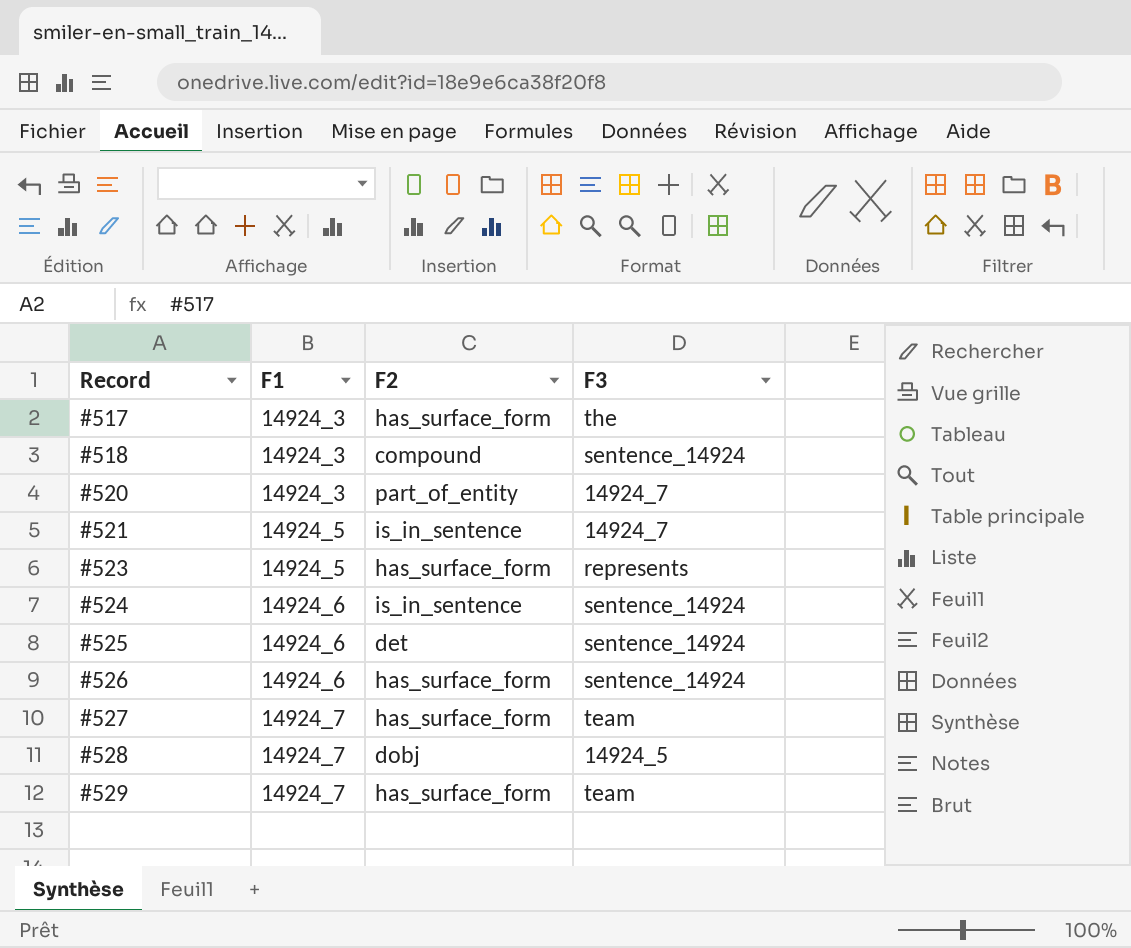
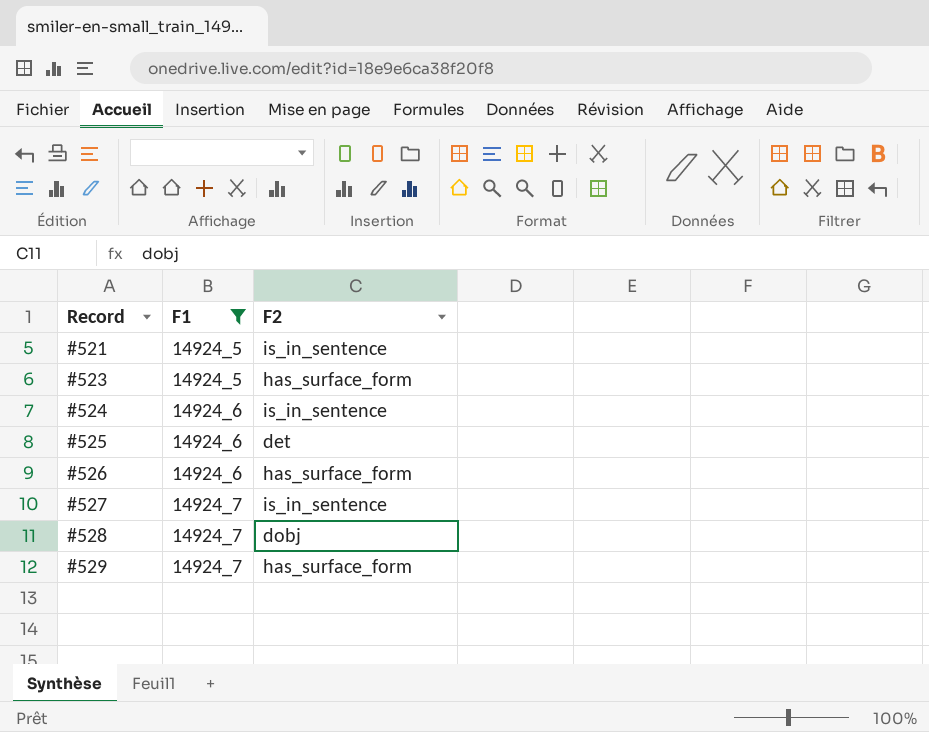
filter: none -> F1 != 14924_3
column F3 | position: 4 -> none
#527 | F2: has_surface_form -> is_in_sentence

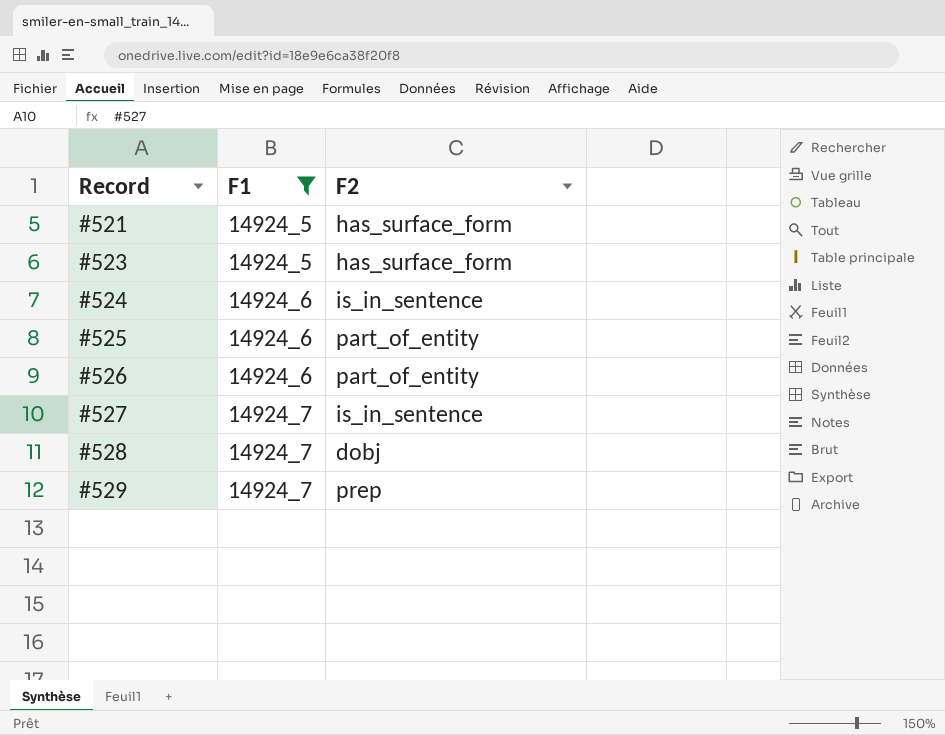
#521 | F2: is_in_sentence -> has_surface_form
#525 | F2: det -> part_of_entity
#526 | F2: has_surface_form -> part_of_entity
#529 | F2: has_surface_form -> prep

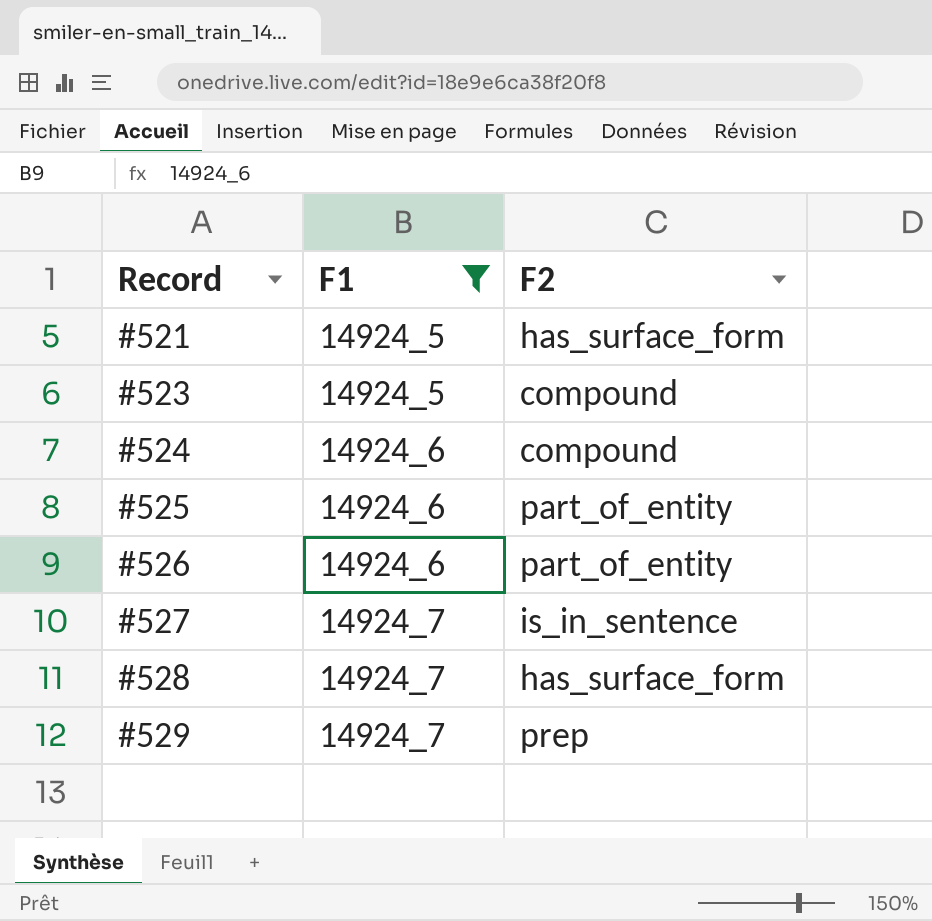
#523 | F2: has_surface_form -> compound
#524 | F2: is_in_sentence -> compound
#528 | F2: dobj -> has_surface_form

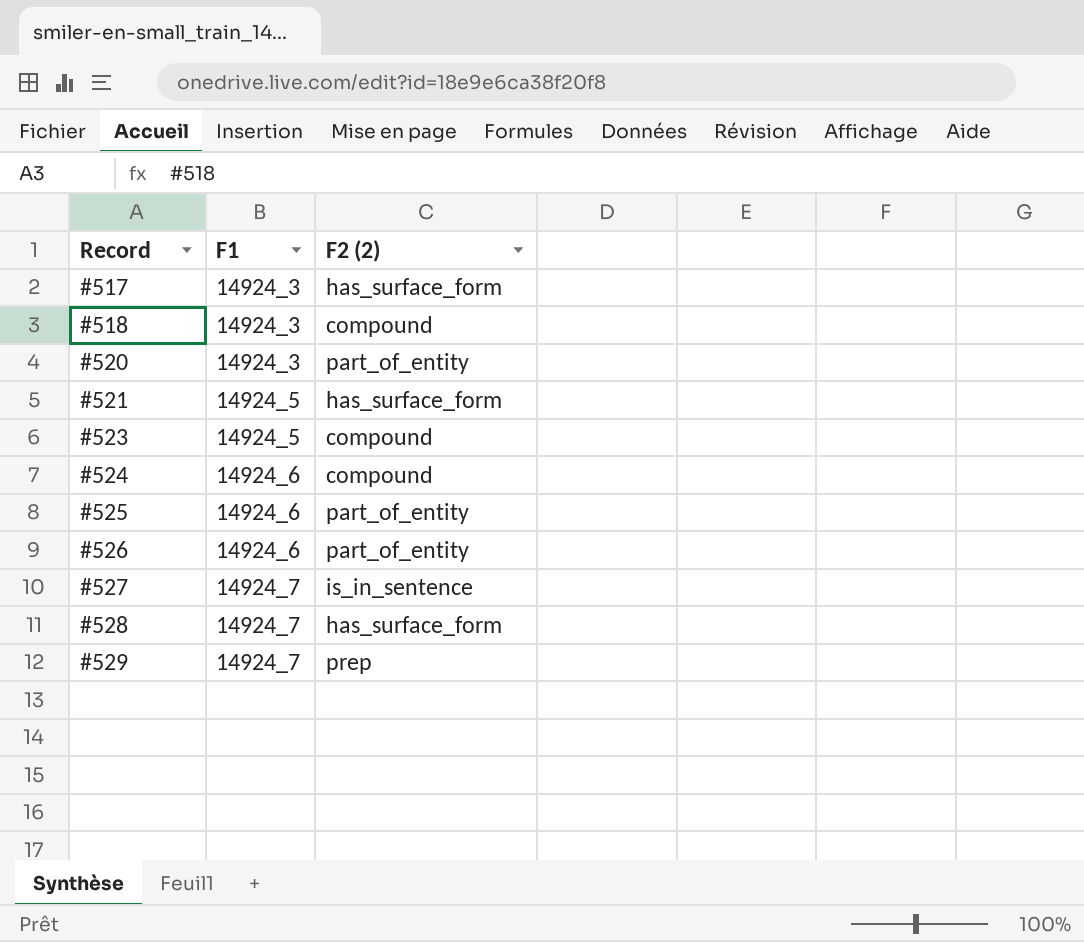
filter: F1 != 14924_3 -> none
column name: F2 -> F2 (2)

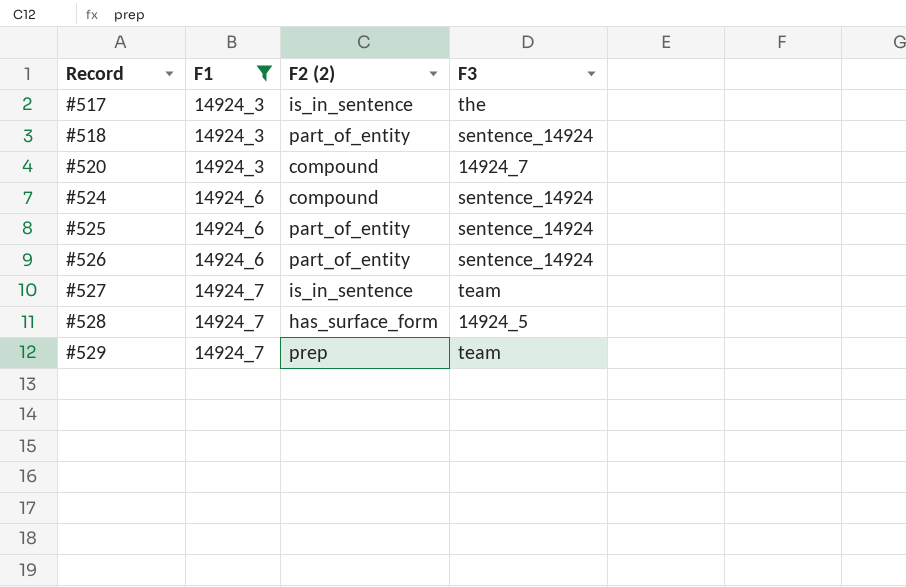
filter: none -> F1 != 14924_5
column F3 | position: none -> 4
#517 | F2 (2): has_surface_form -> is_in_sentence
#518 | F2 (2): compound -> part_of_entity
#520 | F2 (2): part_of_entity -> compound

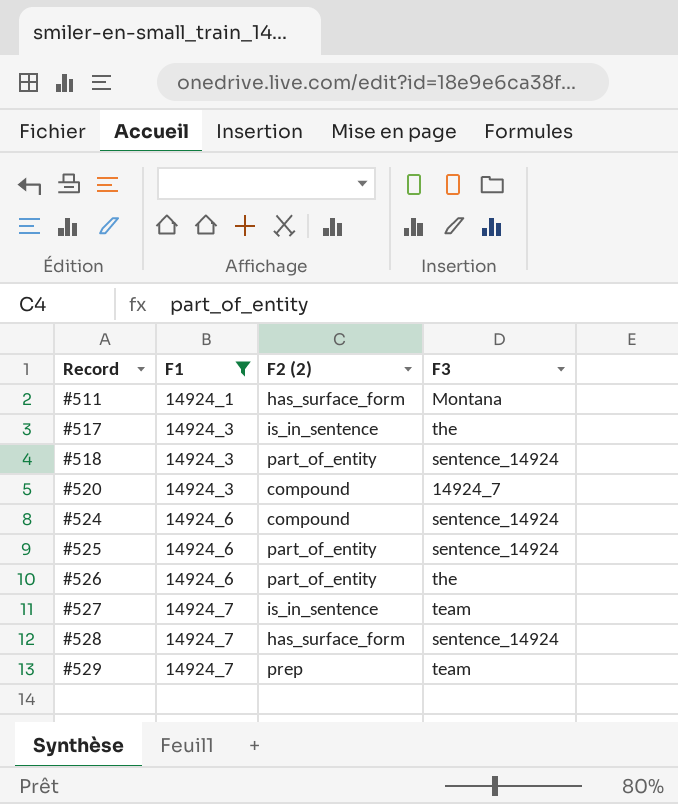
row #511: none -> 14924_1 | has_surface_form | Montana
#526 | F3: sentence_14924 -> the
#528 | F3: 14924_5 -> sentence_14924

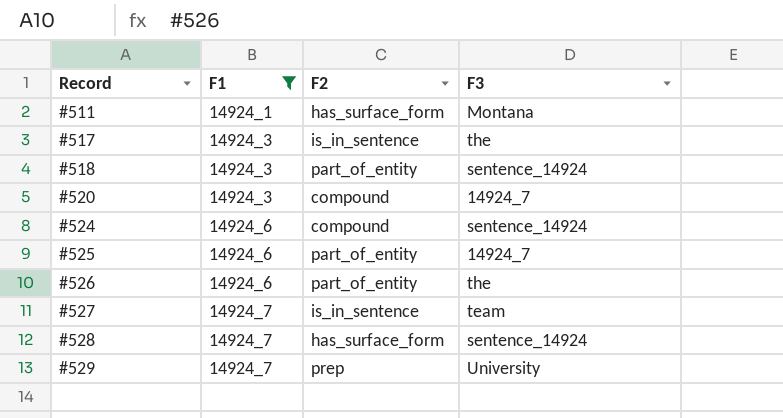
column name: F2 (2) -> F2
#525 | F3: sentence_14924 -> 14924_7
#529 | F3: team -> University

